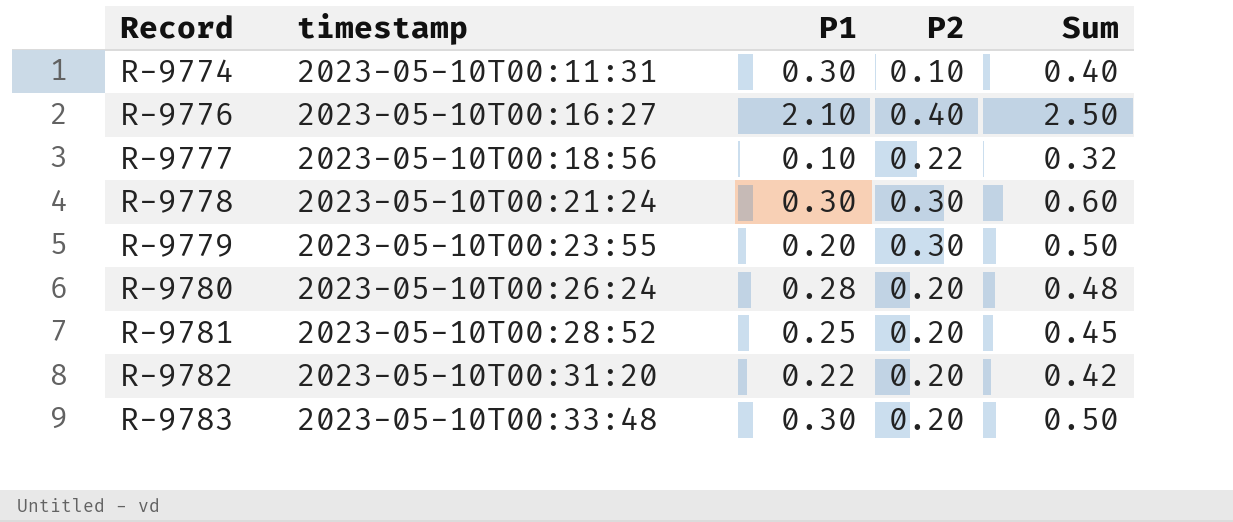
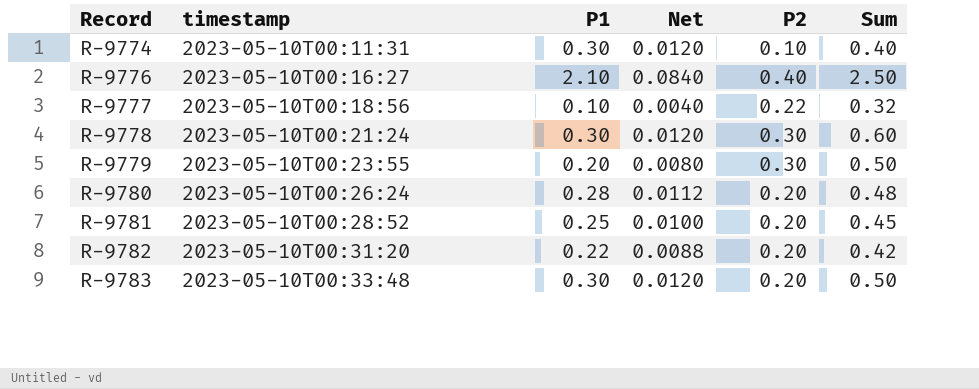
column Net | formula: none -> [P1] * 0.04

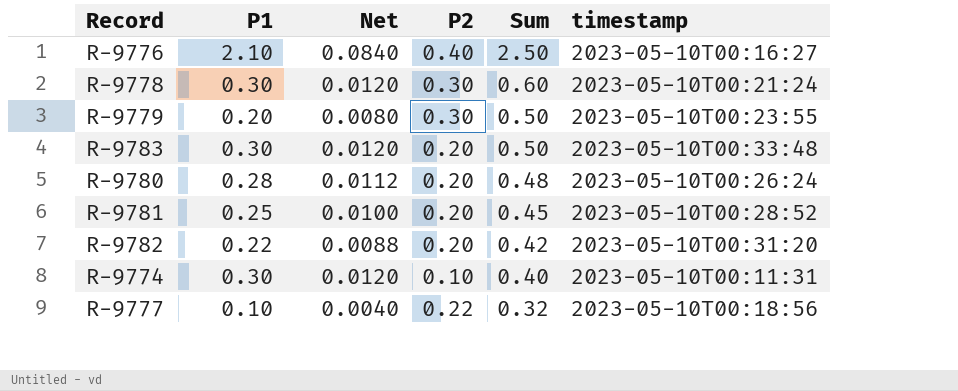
row order: Record ascending -> Sum descending
column timestamp | position: 2 -> 6

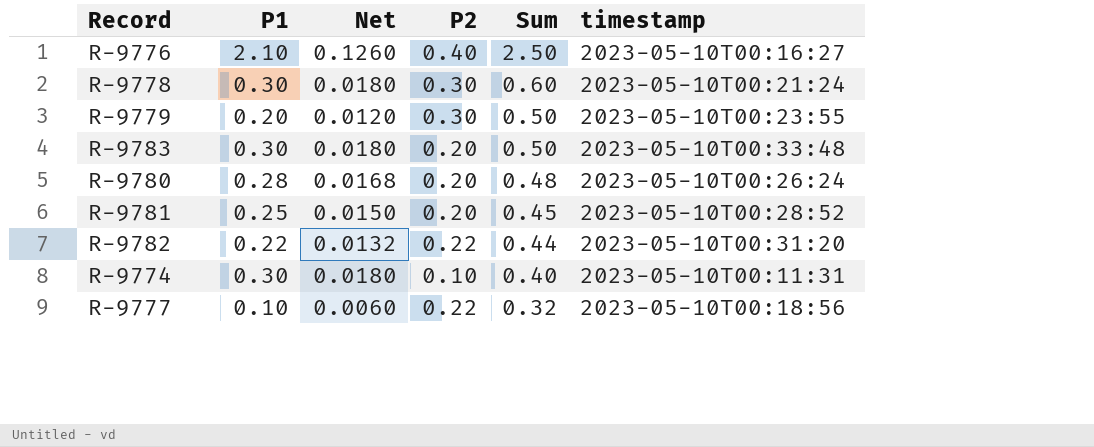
column Net | formula: [P1] * 0.04 -> [P1] * 0.06
R-9782 | P2: 0.20 -> 0.22
R-9782 | Sum: 0.42 -> 0.44

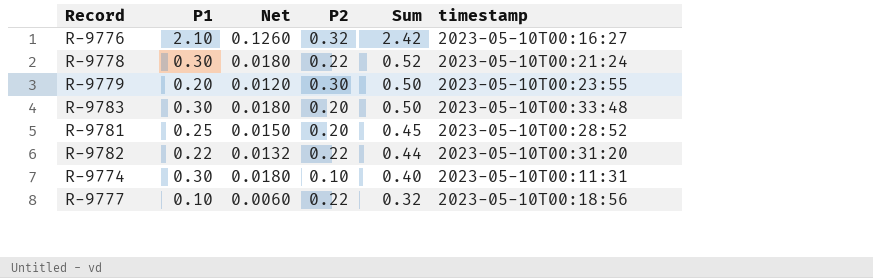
row R-9780: 0.28 | 0.0168 | 0.20 | 0.48 | 2023-05-10T00:26:24 -> none
R-9776 | P2: 0.40 -> 0.32
R-9776 | Sum: 2.50 -> 2.42
R-9778 | P2: 0.30 -> 0.22
R-9778 | Sum: 0.60 -> 0.52

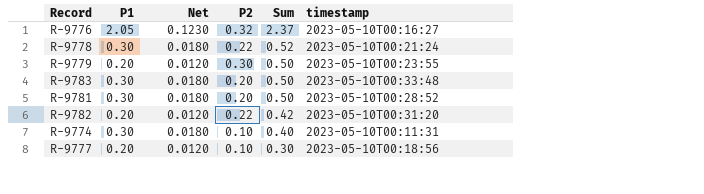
R-9776 | P1: 2.10 -> 2.05
R-9776 | Net: 0.1260 -> 0.1230
R-9776 | Sum: 2.42 -> 2.37
R-9781 | P1: 0.25 -> 0.30
R-9781 | Net: 0.0150 -> 0.0180
R-9781 | Sum: 0.45 -> 0.50
R-9782 | P1: 0.22 -> 0.20
R-9782 | Net: 0.0132 -> 0.0120
R-9782 | Sum: 0.44 -> 0.42
R-9777 | P1: 0.10 -> 0.20
R-9777 | Net: 0.0060 -> 0.0120
R-9777 | P2: 0.22 -> 0.10
R-9777 | Sum: 0.32 -> 0.30

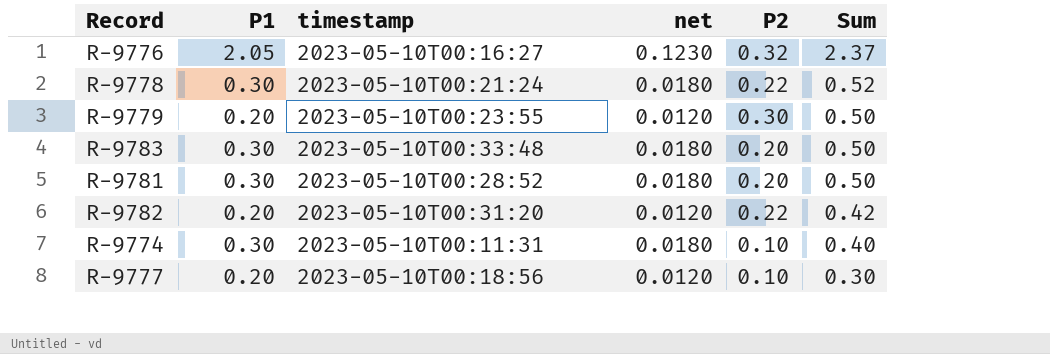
column timestamp | position: 6 -> 3
column name: Net -> net

